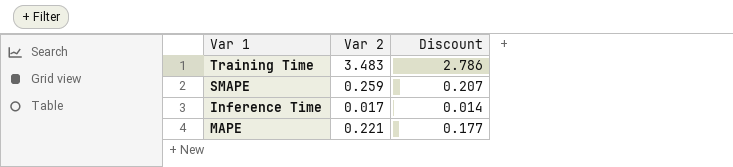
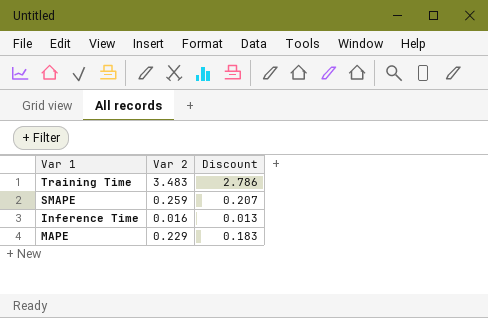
Inference Time | Var 2: 0.017 -> 0.016
Inference Time | Discount: 0.014 -> 0.013
MAPE | Var 2: 0.221 -> 0.229
MAPE | Discount: 0.177 -> 0.183

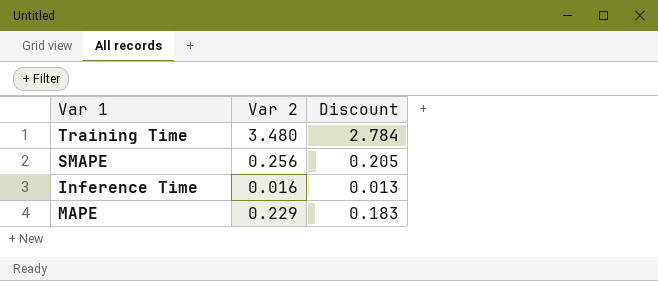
Training Time | Var 2: 3.483 -> 3.480
Training Time | Discount: 2.786 -> 2.784
SMAPE | Var 2: 0.259 -> 0.256
SMAPE | Discount: 0.207 -> 0.205

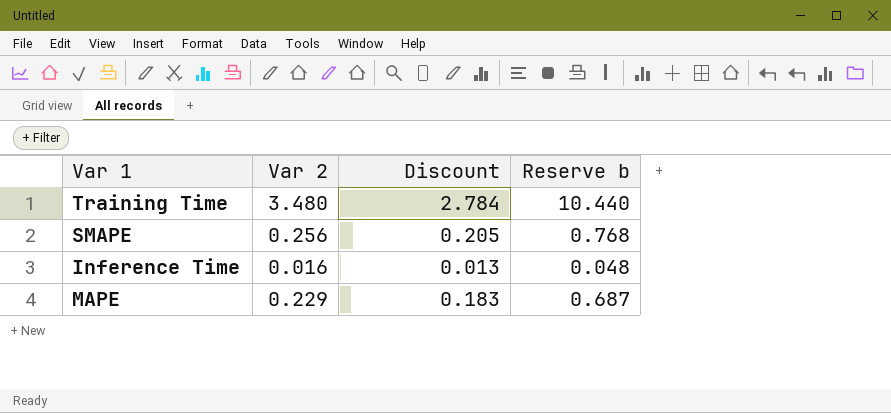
column Reserve b | formula: none -> [Var 2] * 3

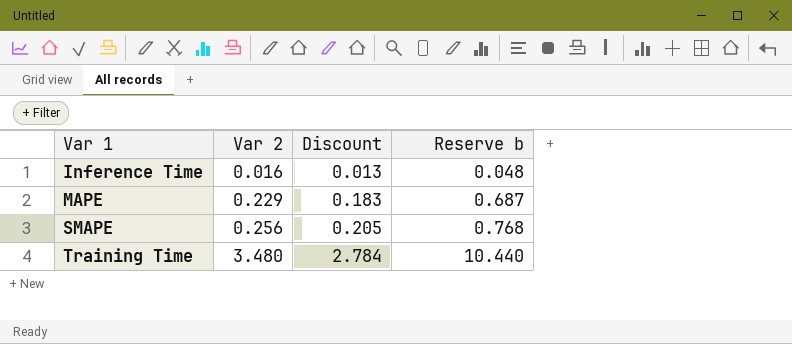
row order: none -> Var 1 ascending

